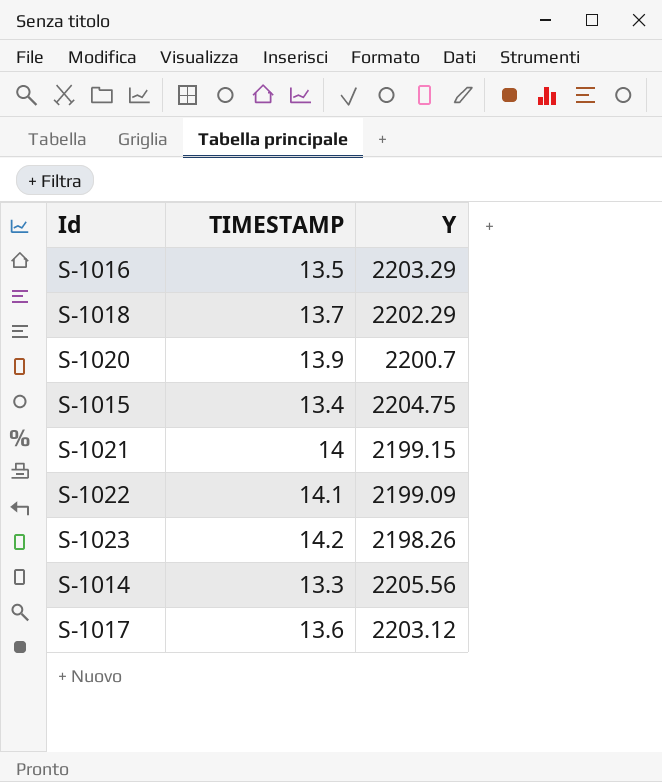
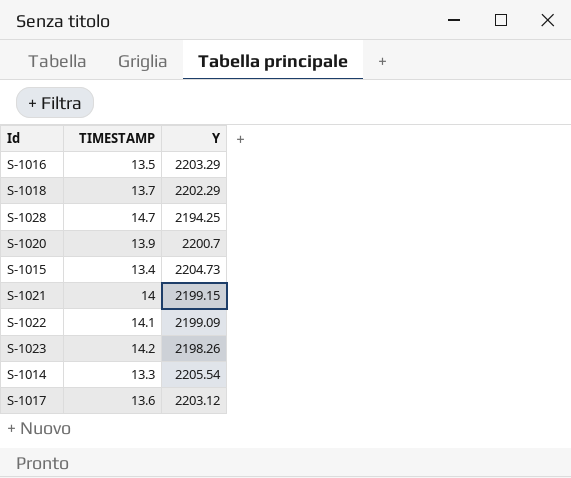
row S-1028: none -> 14.7 | 2194.25
S-1015 | Y: 2204.75 -> 2204.73
S-1014 | Y: 2205.56 -> 2205.54

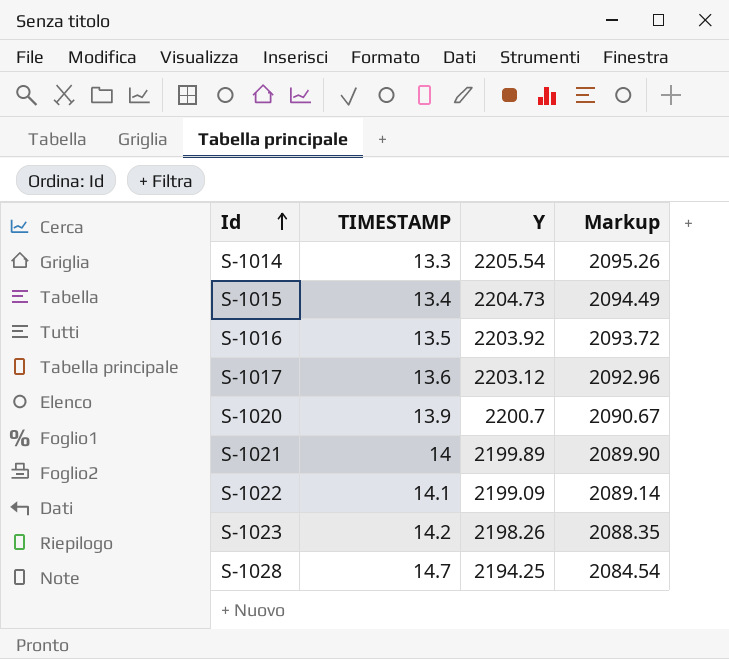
row order: none -> Id ascending
column Markup | formula: none -> [Y] * 0.95
row S-1018: 13.7 | 2202.29 -> none
S-1016 | Y: 2203.29 -> 2203.92
S-1021 | Y: 2199.15 -> 2199.89

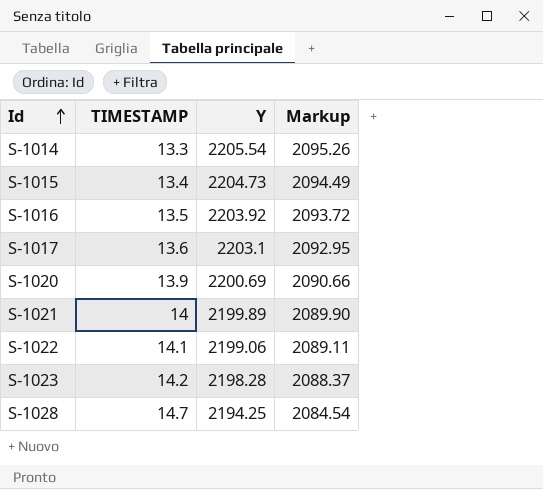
S-1017 | Y: 2203.12 -> 2203.1
S-1017 | Markup: 2092.96 -> 2092.95
S-1020 | Y: 2200.7 -> 2200.69
S-1020 | Markup: 2090.67 -> 2090.66
S-1022 | Y: 2199.09 -> 2199.06
S-1022 | Markup: 2089.14 -> 2089.11
S-1023 | Y: 2198.26 -> 2198.28
S-1023 | Markup: 2088.35 -> 2088.37

